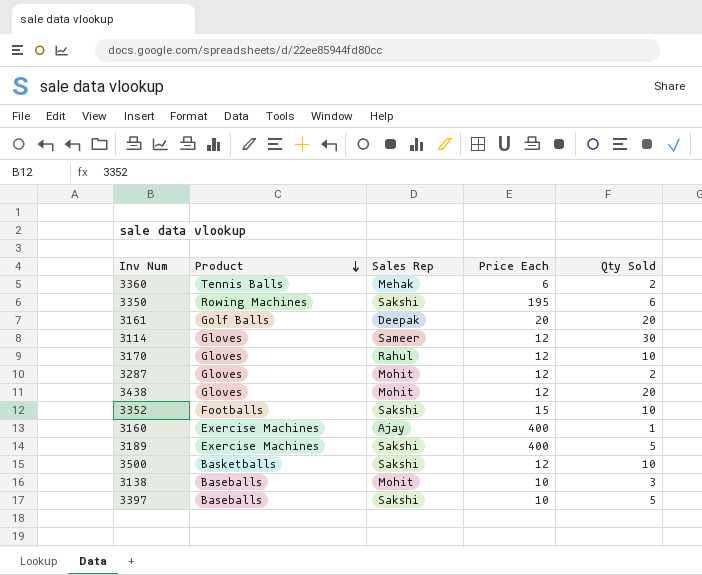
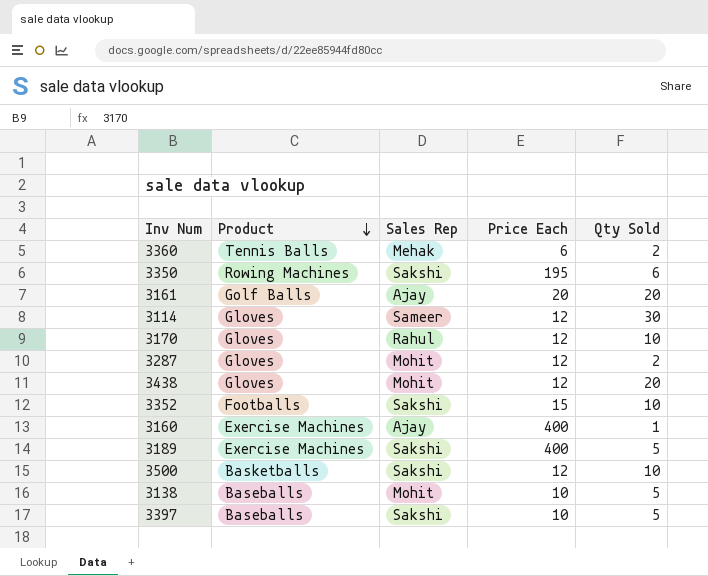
3161 | Sales Rep: Deepak -> Ajay
3138 | Qty Sold: 3 -> 5

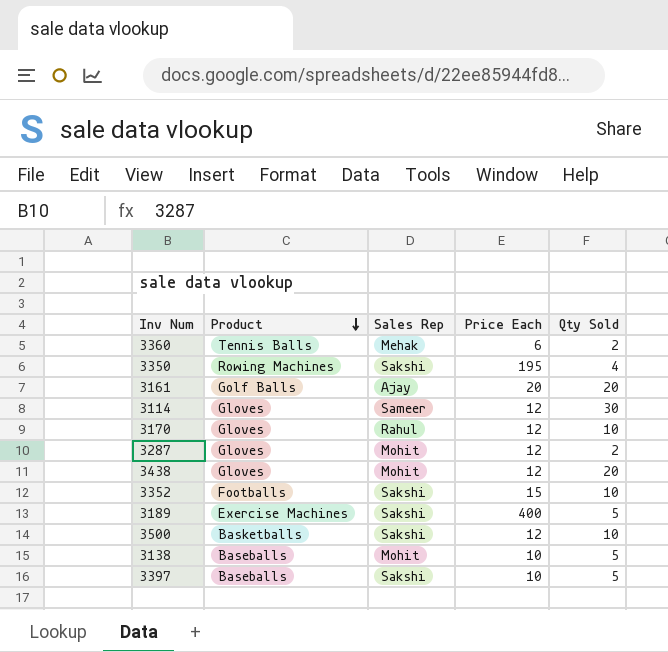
row 3160: Exercise Machines | Ajay | 400 | 1 -> none
3350 | Qty Sold: 6 -> 4

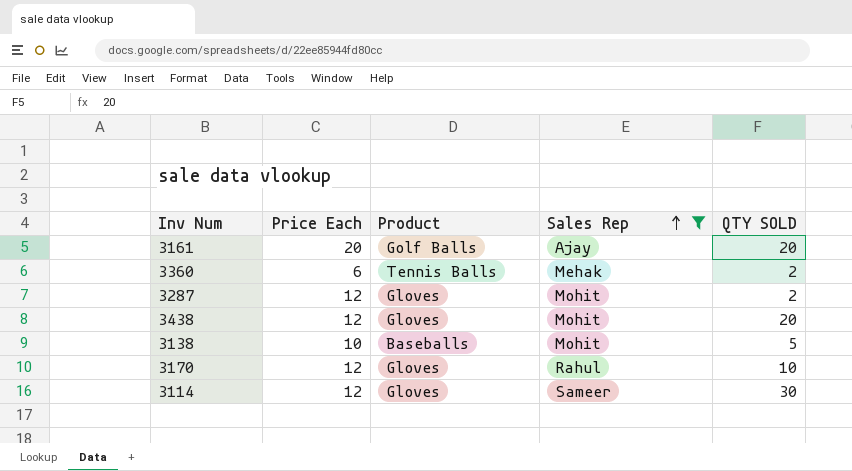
filter: none -> Sales Rep != Sakshi
row order: Product descending -> Sales Rep ascending
column Price Each | position: 4 -> 2
column name: Qty Sold -> QTY SOLD

